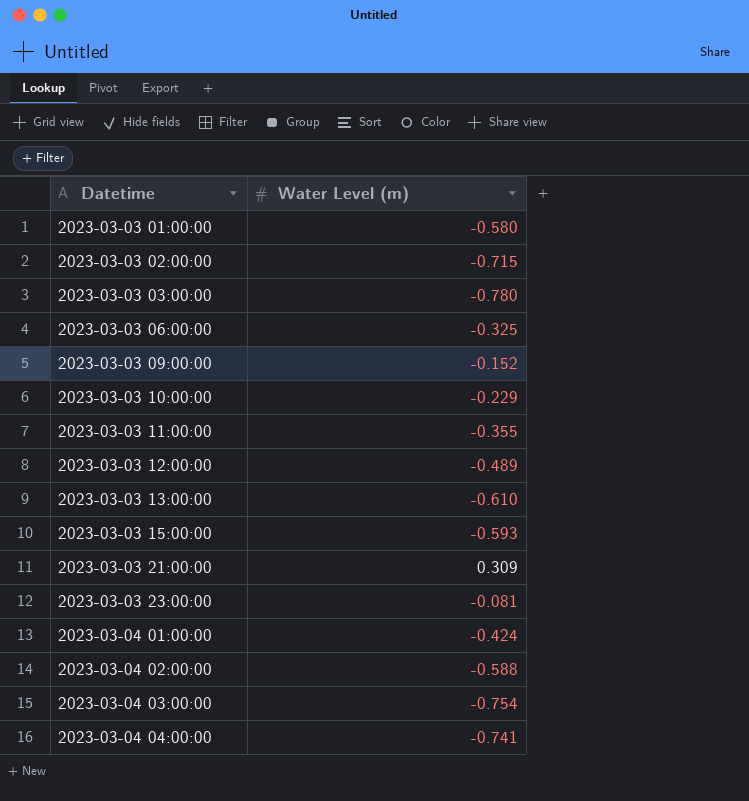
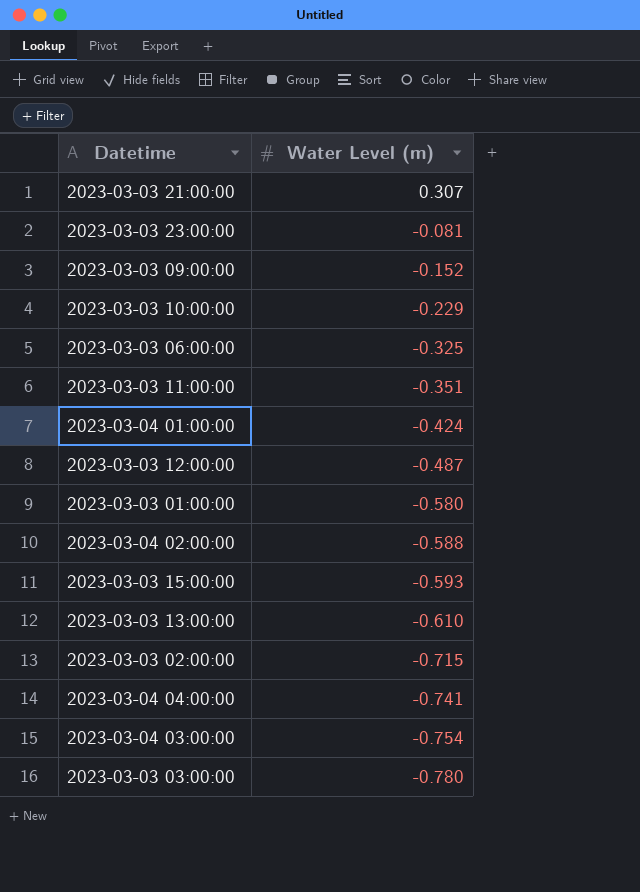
row order: Datetime ascending -> Water Level (m) descending
2023-03-03 21:00:00 | Water Level (m): 0.309 -> 0.307
2023-03-03 11:00:00 | Water Level (m): -0.355 -> -0.351
2023-03-03 12:00:00 | Water Level (m): -0.489 -> -0.487

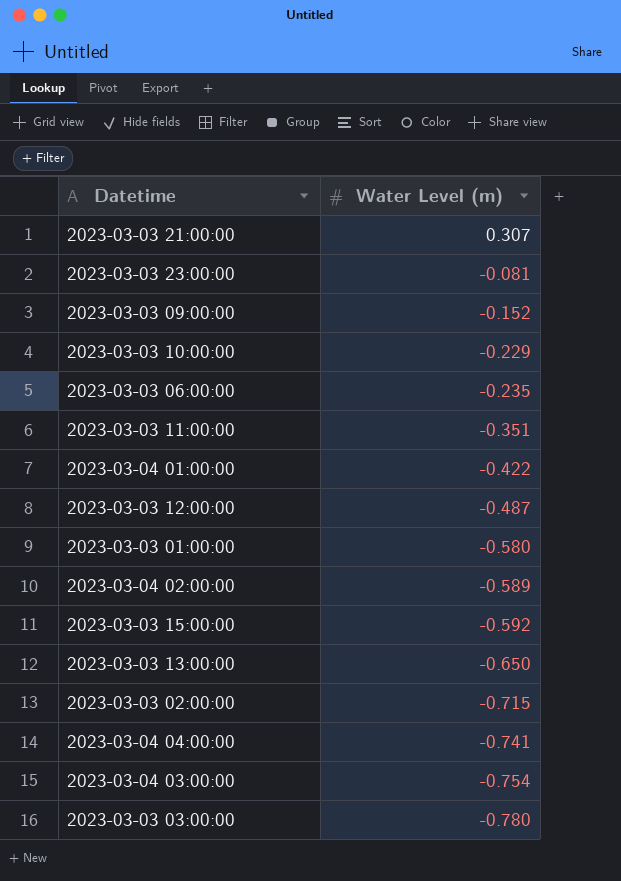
2023-03-03 06:00:00 | Water Level (m): -0.325 -> -0.235
2023-03-04 01:00:00 | Water Level (m): -0.424 -> -0.422
2023-03-04 02:00:00 | Water Level (m): -0.588 -> -0.589
2023-03-03 15:00:00 | Water Level (m): -0.593 -> -0.592
2023-03-03 13:00:00 | Water Level (m): -0.610 -> -0.650

